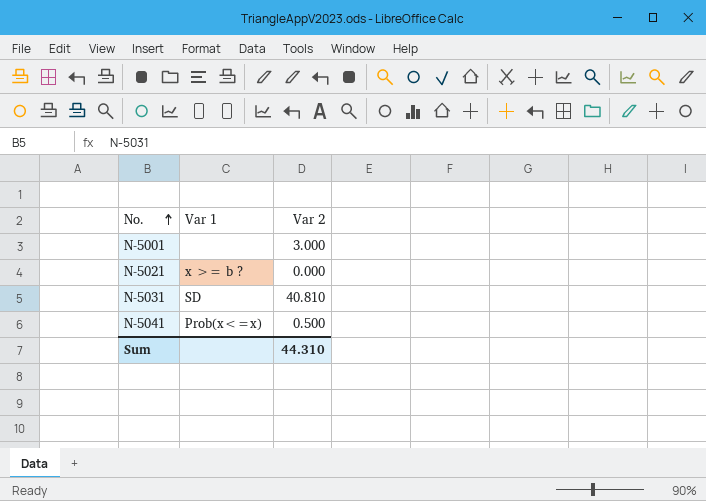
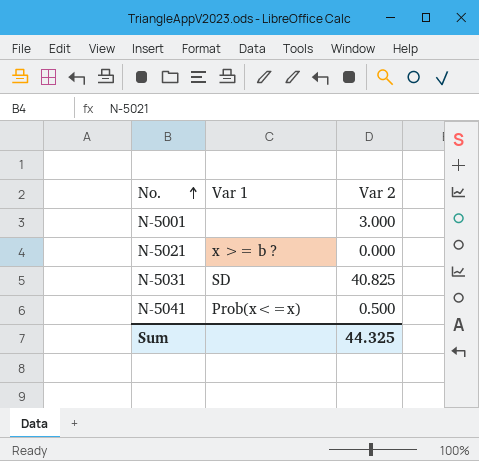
N-5031 | Var 2: 40.810 -> 40.825
Sum | Var 2: 44.310 -> 44.325

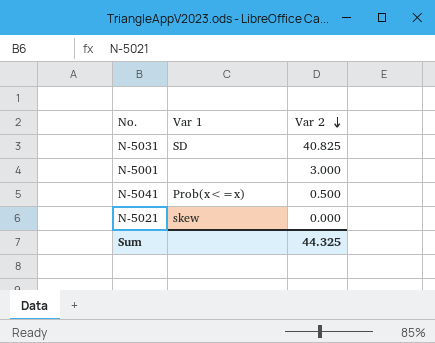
row order: No. ascending -> Var 2 descending
N-5021 | Var 1: x >= b ? -> skew

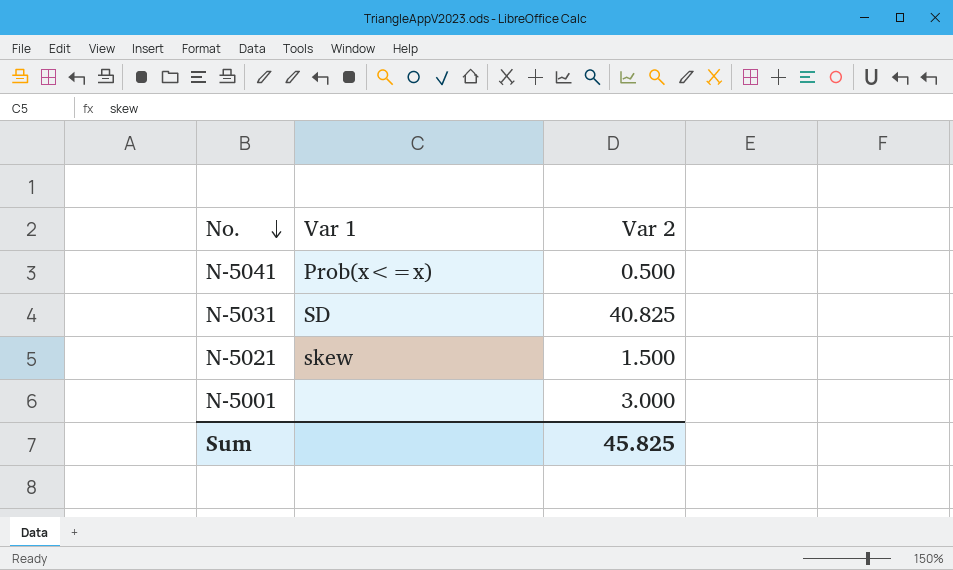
row order: Var 2 descending -> No. descending
N-5021 | Var 2: 0.000 -> 1.500
Sum | Var 2: 44.325 -> 45.825

